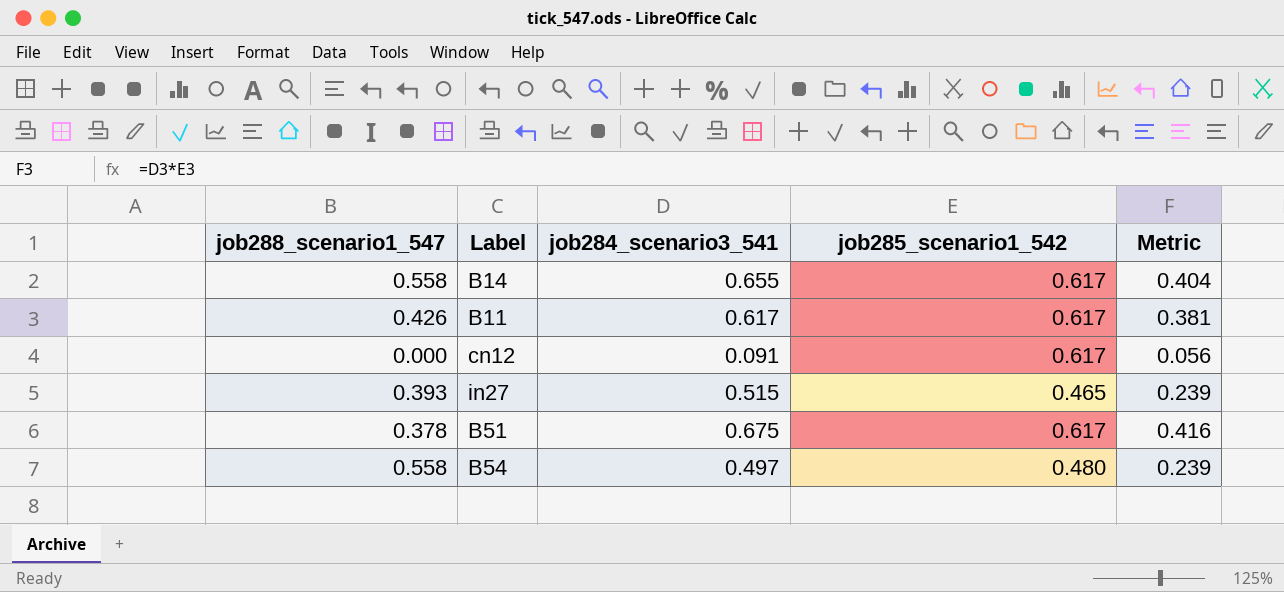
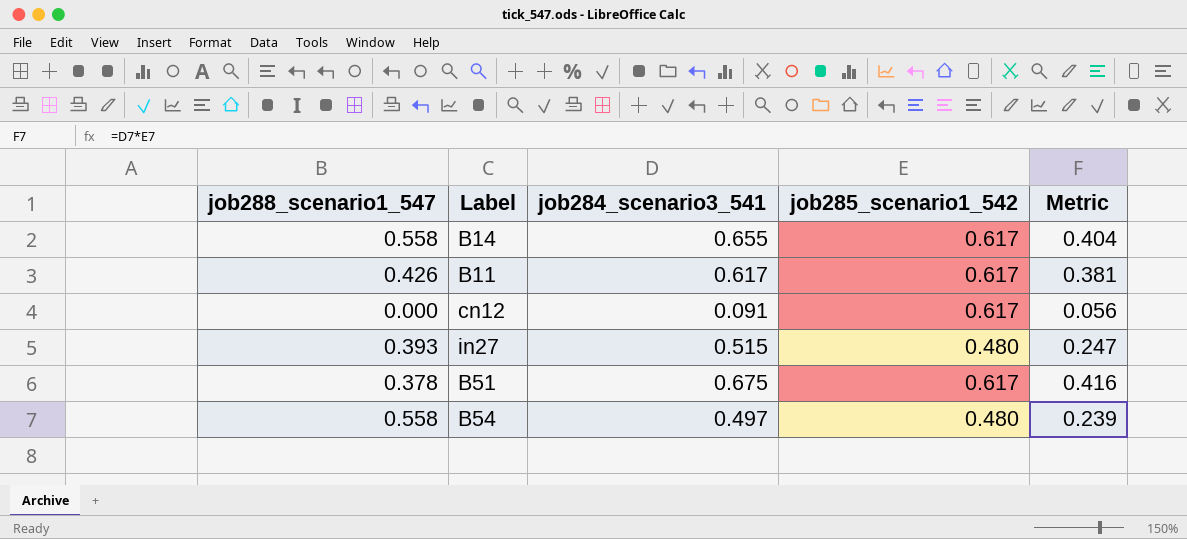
in27 | job285_scenario1_542: 0.465 -> 0.480
in27 | Metric: 0.239 -> 0.247

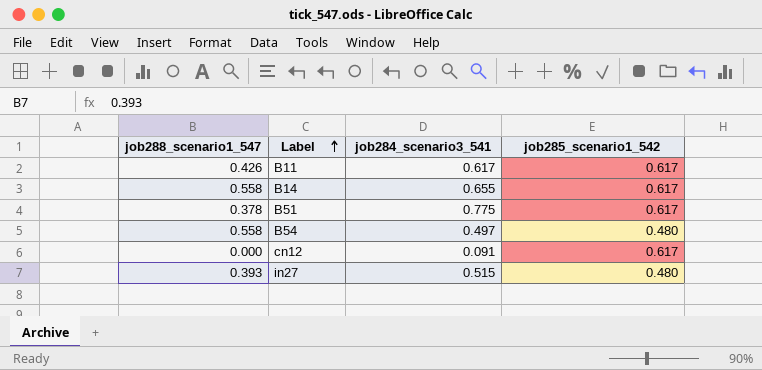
row order: none -> Label ascending
column Metric | formula: [job284_scenario3_541] * [job285_scenario1_542] -> none
B51 | job284_scenario3_541: 0.675 -> 0.775

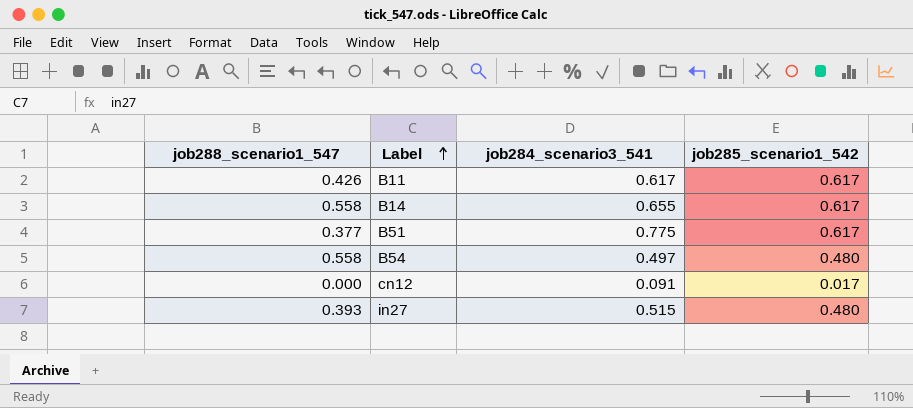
B51 | job288_scenario1_547: 0.378 -> 0.377
cn12 | job285_scenario1_542: 0.617 -> 0.017

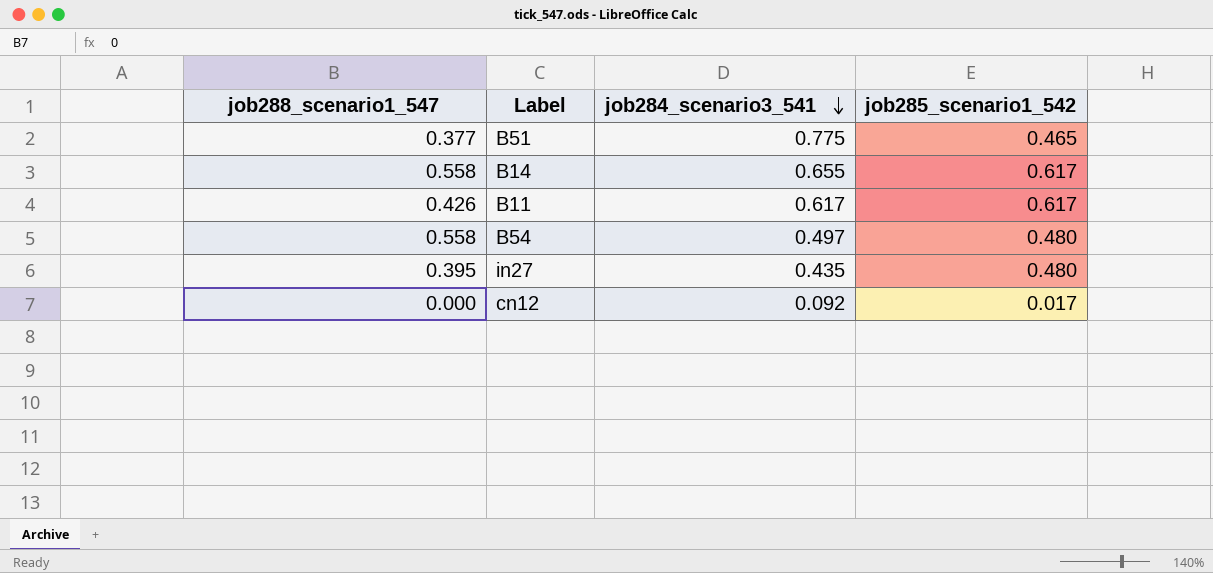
row order: Label ascending -> job284_scenario3_541 descending
B51 | job285_scenario1_542: 0.617 -> 0.465
in27 | job288_scenario1_547: 0.393 -> 0.395
in27 | job284_scenario3_541: 0.515 -> 0.435
cn12 | job284_scenario3_541: 0.091 -> 0.092

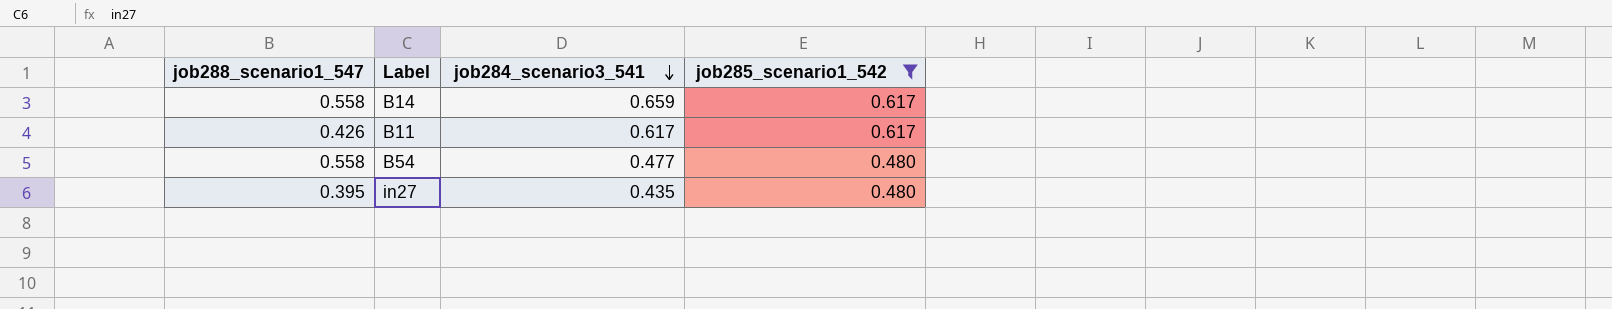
filter: none -> job285_scenario1_542 >= 0.480
B14 | job284_scenario3_541: 0.655 -> 0.659
B54 | job284_scenario3_541: 0.497 -> 0.477

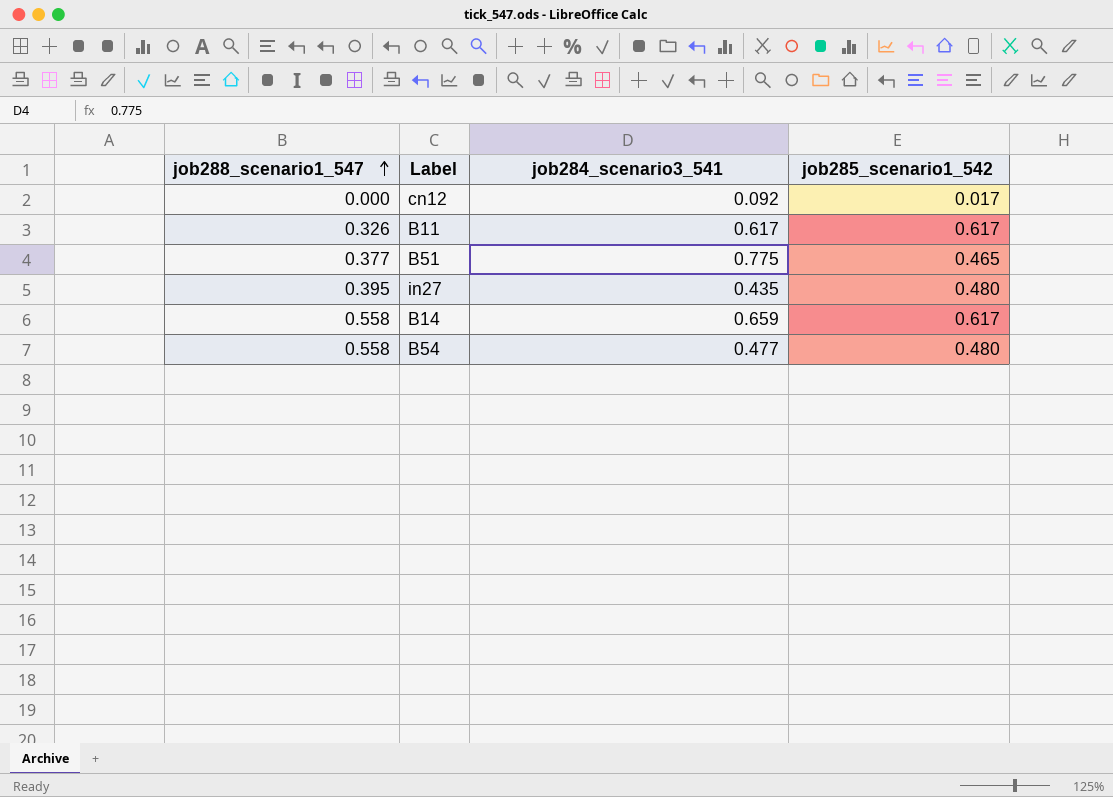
filter: job285_scenario1_542 >= 0.480 -> none
row order: job284_scenario3_541 descending -> job288_scenario1_547 ascending
B11 | job288_scenario1_547: 0.426 -> 0.326

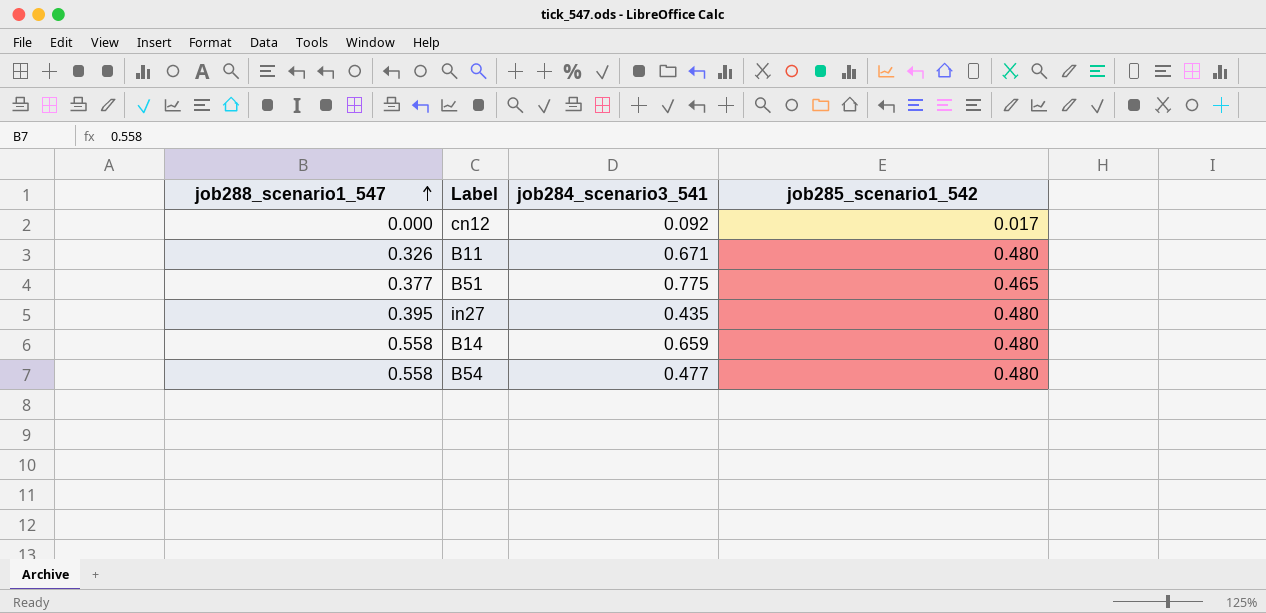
B11 | job284_scenario3_541: 0.617 -> 0.671
B11 | job285_scenario1_542: 0.617 -> 0.480
B14 | job285_scenario1_542: 0.617 -> 0.480

